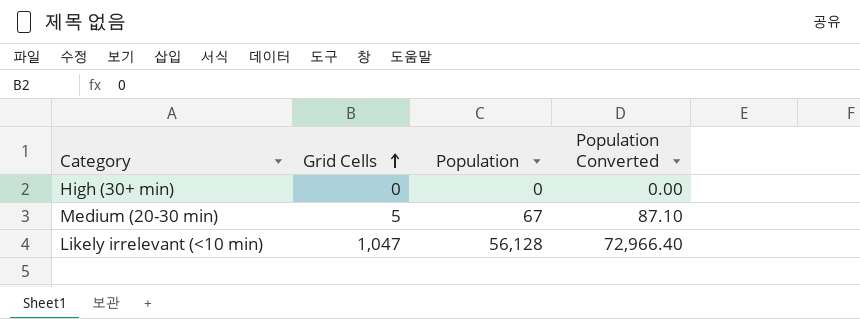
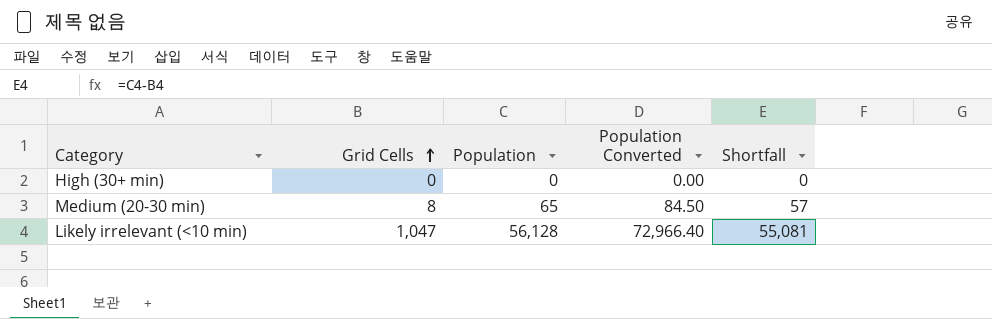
column Shortfall | formula: none -> [Population] - [Grid Cells]
Medium (20-30 min) | Grid Cells: 5 -> 8
Medium (20-30 min) | Population: 67 -> 65
Medium (20-30 min) | Population Converted: 87.10 -> 84.50

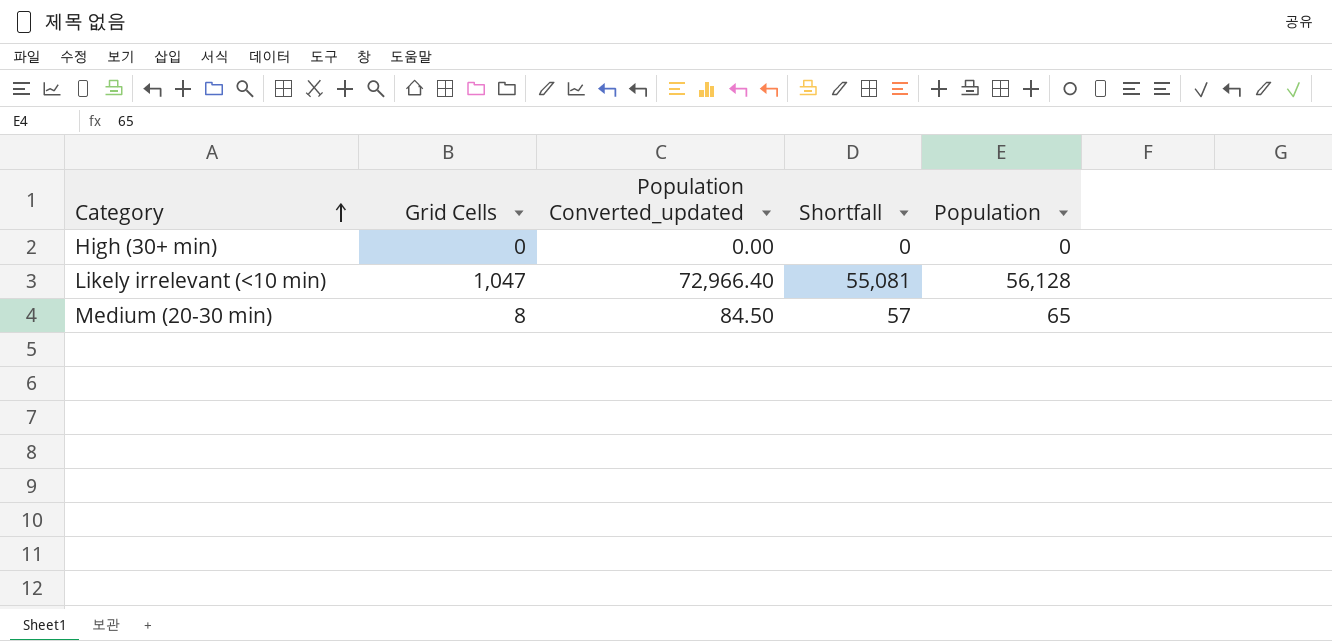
row order: Grid Cells ascending -> Category ascending
column name: Population Converted -> Population Converted_updated
column Population | position: 3 -> 5

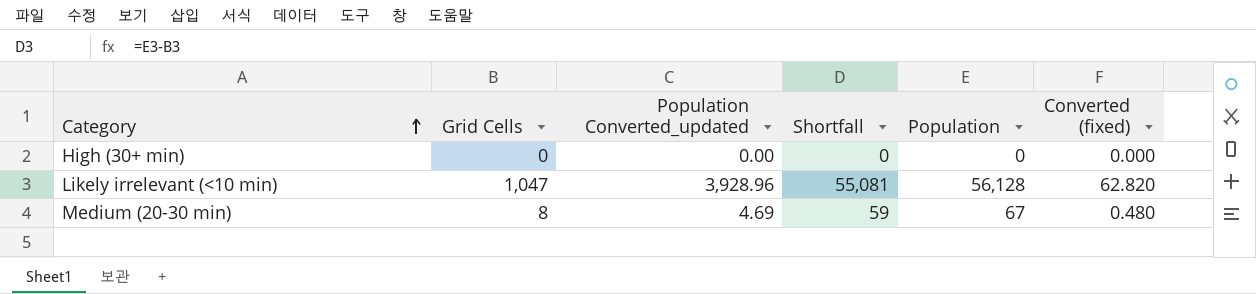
column Population Converted_updated | formula: [Population] * 1.3 -> [Population] * 0.07
column Converted (fixed) | formula: none -> [Grid Cells] * 0.06
Medium (20-30 min) | Shortfall: 57 -> 59
Medium (20-30 min) | Population: 65 -> 67

